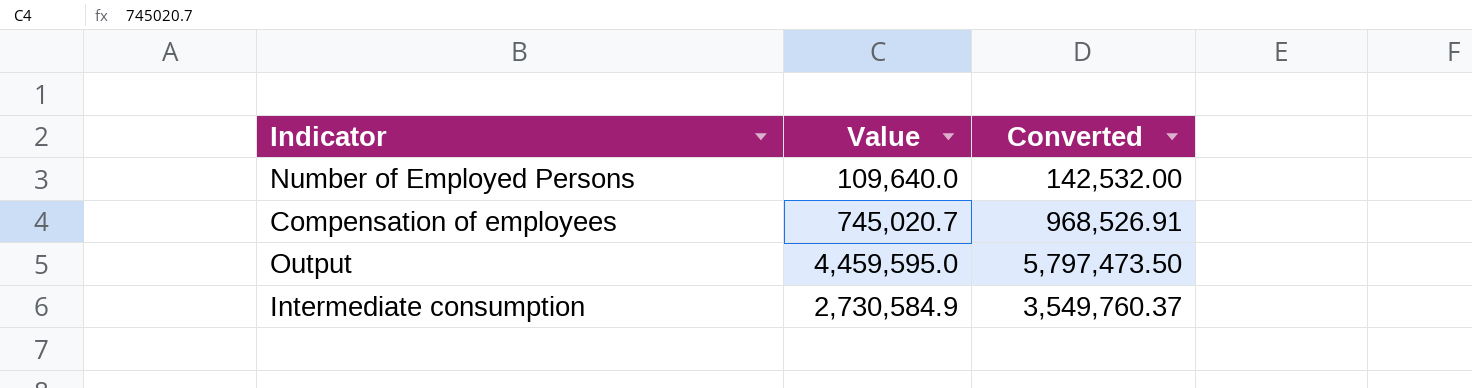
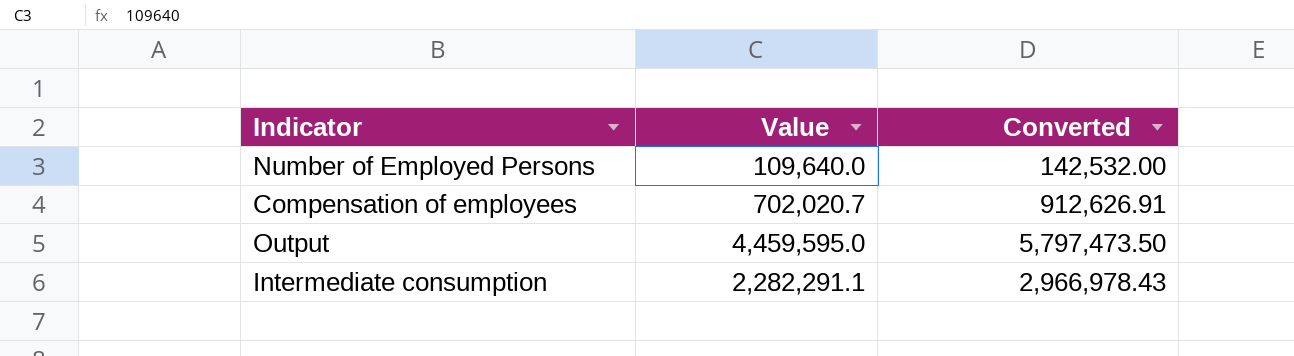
Compensation of employees | Value: 745,020.7 -> 702,020.7
Compensation of employees | Converted: 968,526.91 -> 912,626.91
Intermediate consumption | Value: 2,730,584.9 -> 2,282,291.1
Intermediate consumption | Converted: 3,549,760.37 -> 2,966,978.43

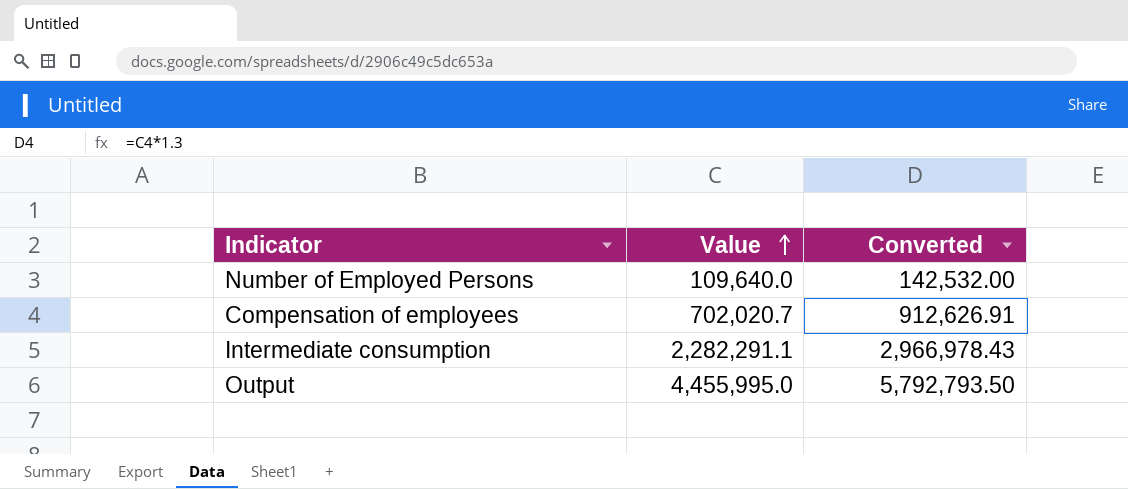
row order: none -> Value ascending
Output | Value: 4,459,595.0 -> 4,455,995.0
Output | Converted: 5,797,473.50 -> 5,792,793.50

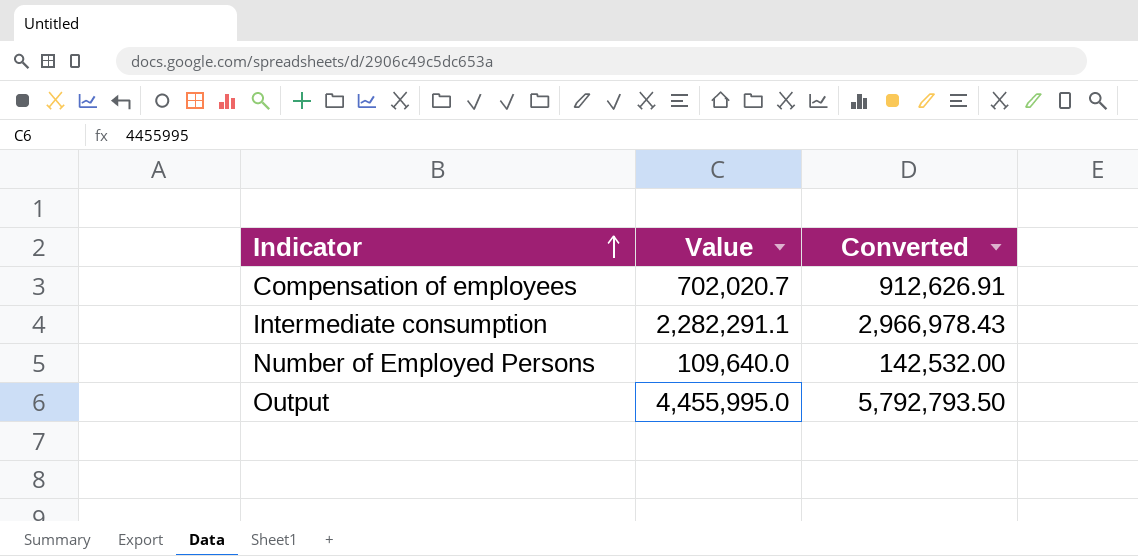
row order: Value ascending -> Indicator ascending

